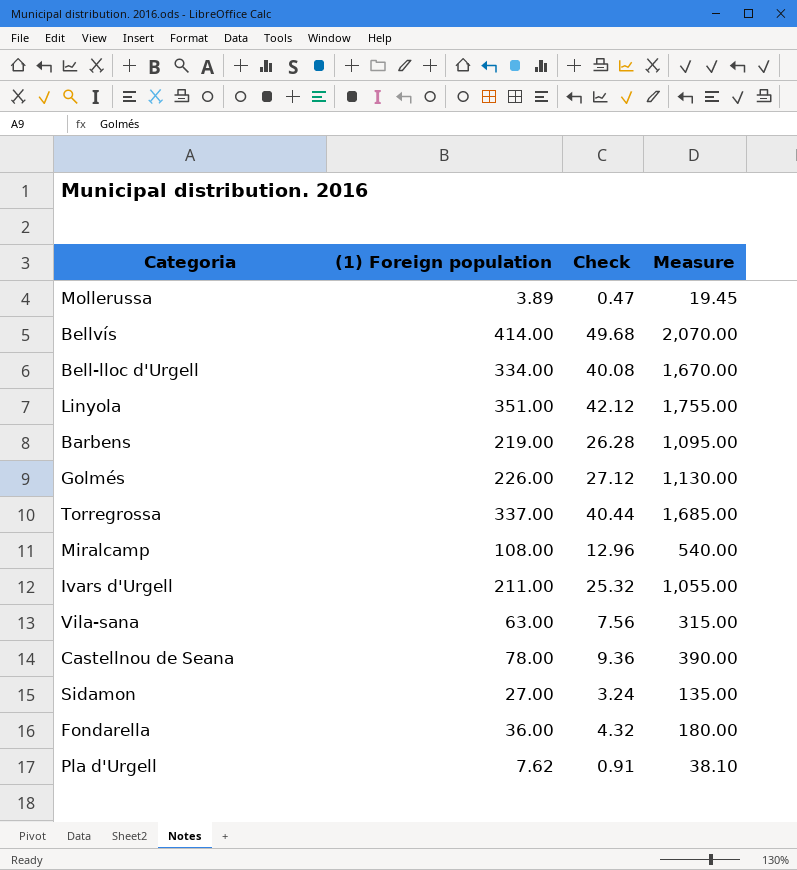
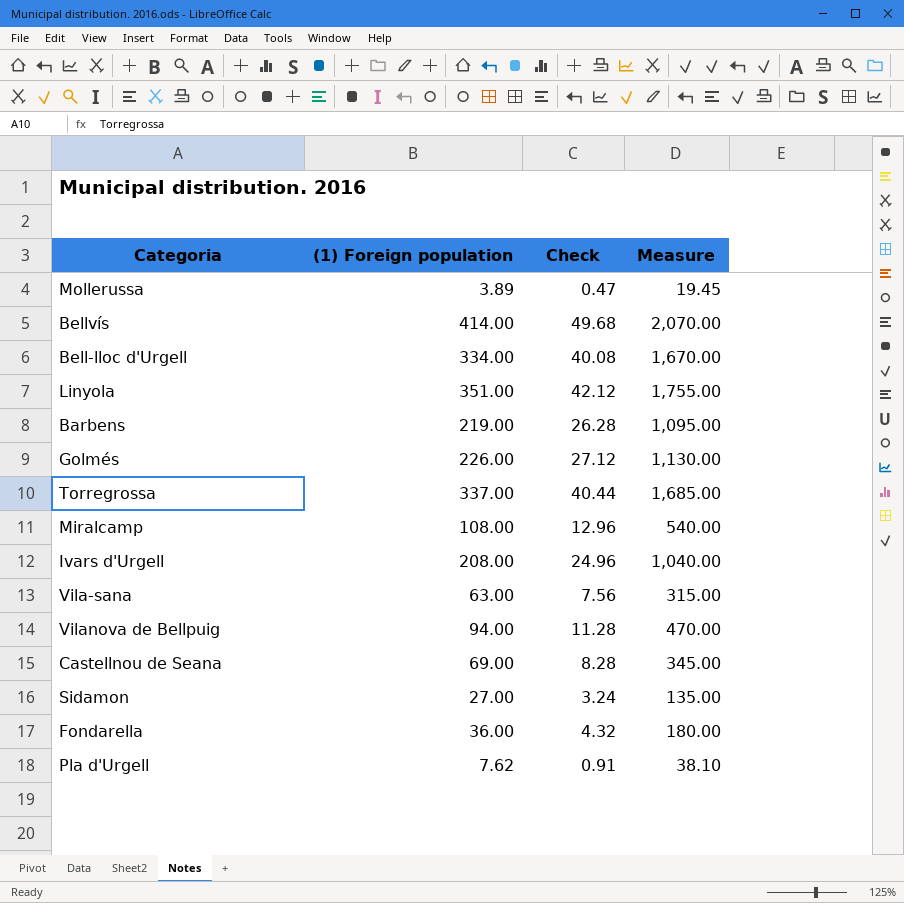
Ivars d'Urgell | (1) Foreign population: 211.00 -> 208.00
Ivars d'Urgell | Check: 25.32 -> 24.96
Ivars d'Urgell | Measure: 1,055.00 -> 1,040.00
row Vilanova de Bellpuig: none -> 94.00 | 11.28 | 470.00
Castellnou de Seana | (1) Foreign population: 78.00 -> 69.00
Castellnou de Seana | Check: 9.36 -> 8.28
Castellnou de Seana | Measure: 390.00 -> 345.00

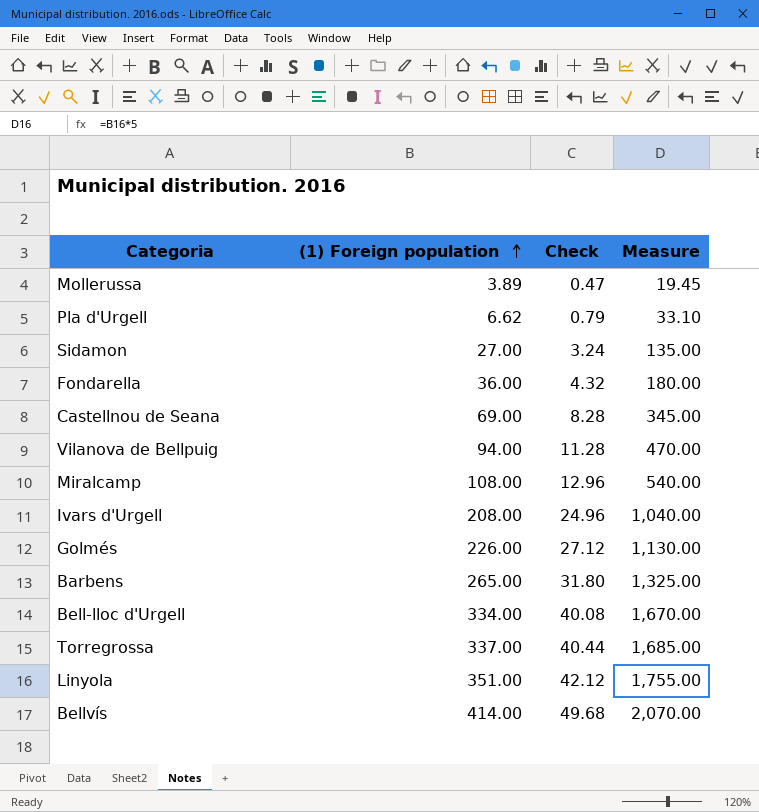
row order: none -> (1) Foreign population ascending
row Vila-sana: 63.00 | 7.56 | 315.00 -> none
Pla d'Urgell | (1) Foreign population: 7.62 -> 6.62
Pla d'Urgell | Check: 0.91 -> 0.79
Pla d'Urgell | Measure: 38.10 -> 33.10
Barbens | (1) Foreign population: 219.00 -> 265.00
Barbens | Check: 26.28 -> 31.80
Barbens | Measure: 1,095.00 -> 1,325.00

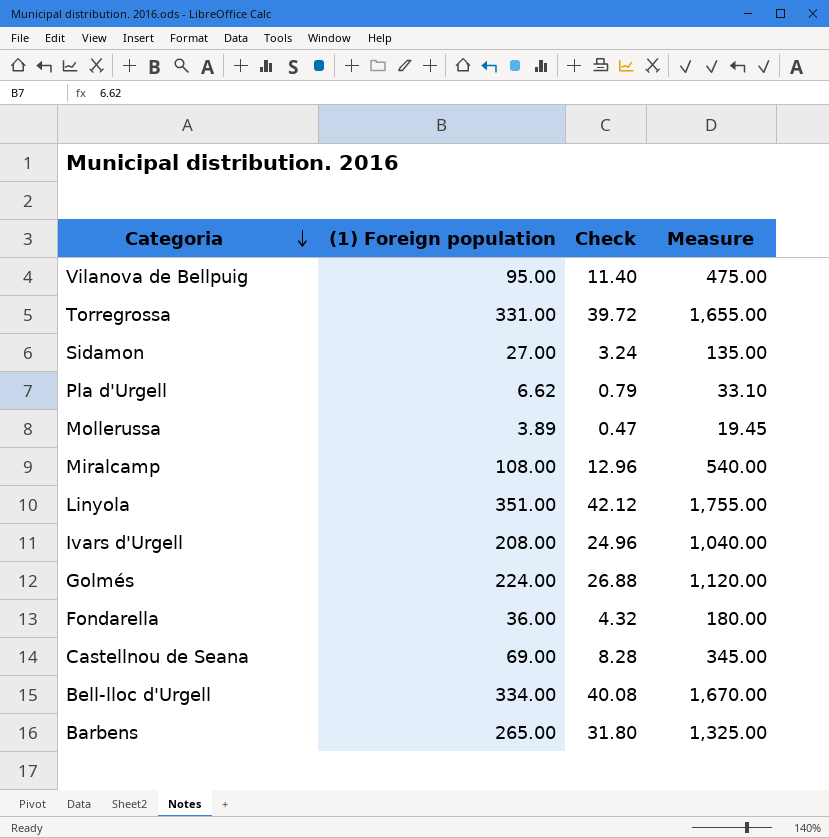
row order: (1) Foreign population ascending -> Categoria descending
row Bellvís: 414.00 | 49.68 | 2,070.00 -> none
Vilanova de Bellpuig | (1) Foreign population: 94.00 -> 95.00
Vilanova de Bellpuig | Check: 11.28 -> 11.40
Vilanova de Bellpuig | Measure: 470.00 -> 475.00
Torregrossa | (1) Foreign population: 337.00 -> 331.00
Torregrossa | Check: 40.44 -> 39.72
Torregrossa | Measure: 1,685.00 -> 1,655.00
Golmés | (1) Foreign population: 226.00 -> 224.00
Golmés | Check: 27.12 -> 26.88
Golmés | Measure: 1,130.00 -> 1,120.00

